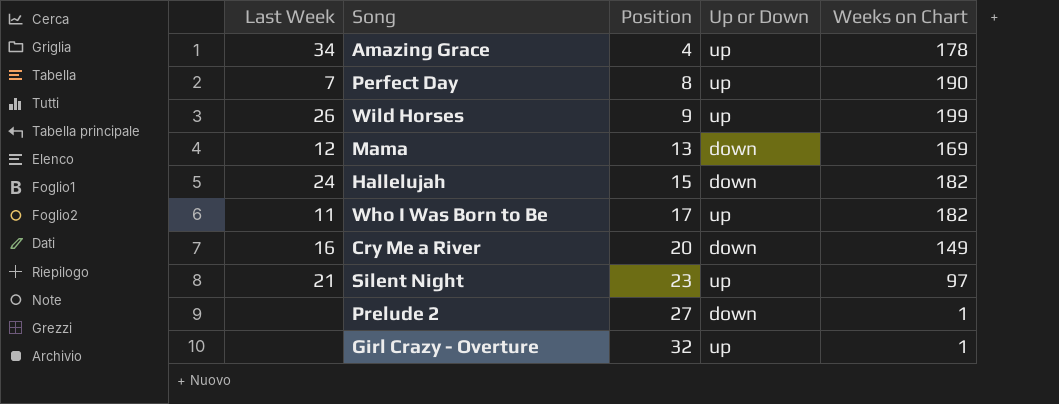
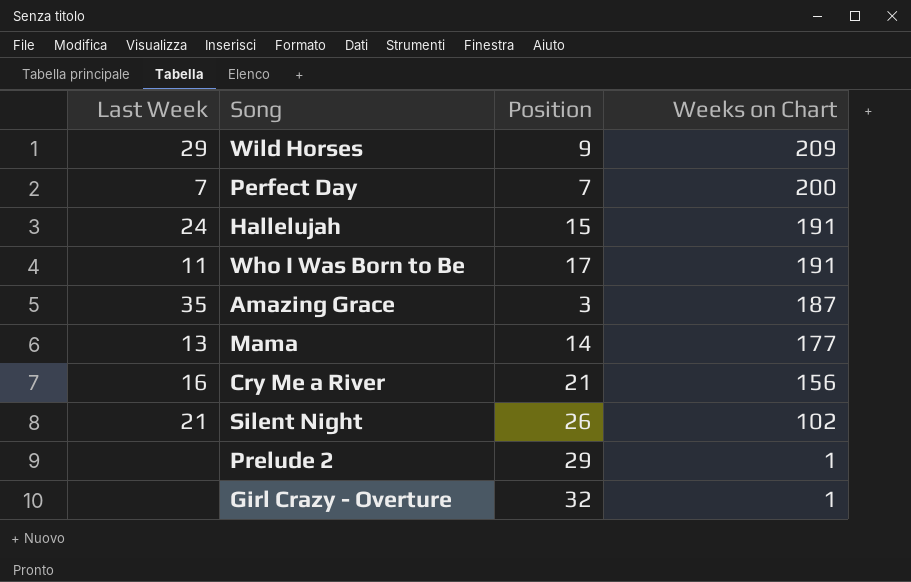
row order: Position ascending -> Weeks on Chart descending
column Up or Down | position: 4 -> none
Wild Horses | Last Week: 26 -> 29
Wild Horses | Weeks on Chart: 199 -> 209
Perfect Day | Position: 8 -> 7
Perfect Day | Weeks on Chart: 190 -> 200
Hallelujah | Weeks on Chart: 182 -> 191
Who I Was Born to Be | Weeks on Chart: 182 -> 191
Amazing Grace | Last Week: 34 -> 35
Amazing Grace | Position: 4 -> 3
Amazing Grace | Weeks on Chart: 178 -> 187
Mama | Last Week: 12 -> 13
Mama | Position: 13 -> 14
Mama | Weeks on Chart: 169 -> 177
Cry Me a River | Position: 20 -> 21
Cry Me a River | Weeks on Chart: 149 -> 156
Silent Night | Position: 23 -> 26
Silent Night | Weeks on Chart: 97 -> 102
Prelude 2 | Position: 27 -> 29

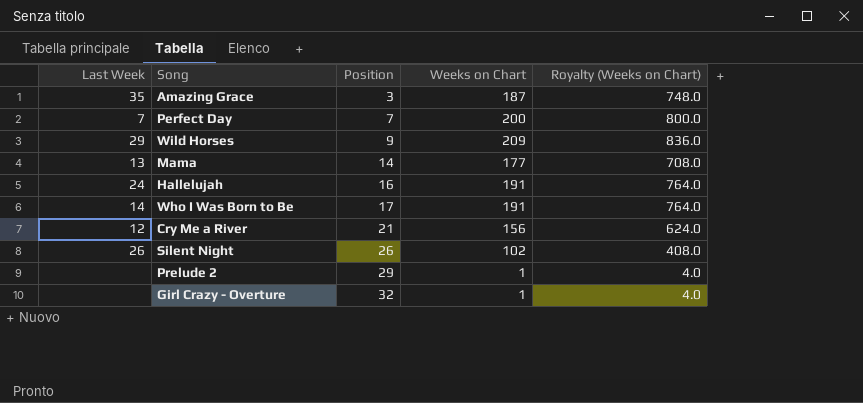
row order: Weeks on Chart descending -> Position ascending
column Royalty (Weeks on Chart) | formula: none -> [Weeks on Chart] * 4
Hallelujah | Position: 15 -> 16
Who I Was Born to Be | Last Week: 11 -> 14
Cry Me a River | Last Week: 16 -> 12
Silent Night | Last Week: 21 -> 26

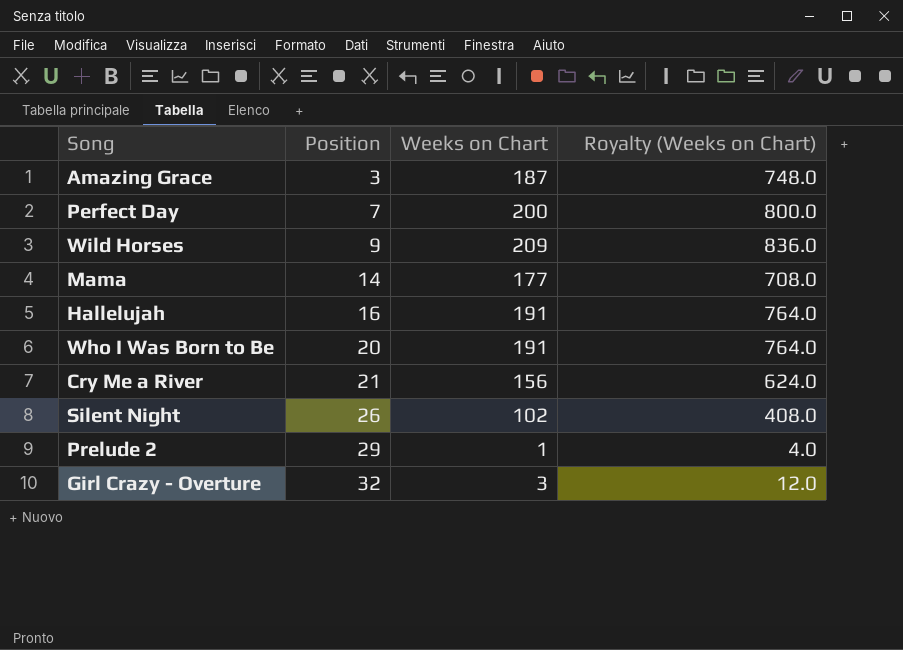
column Last Week | position: 1 -> none
Who I Was Born to Be | Position: 17 -> 20
Girl Crazy - Overture | Weeks on Chart: 1 -> 3
Girl Crazy - Overture | Royalty (Weeks on Chart): 4.0 -> 12.0

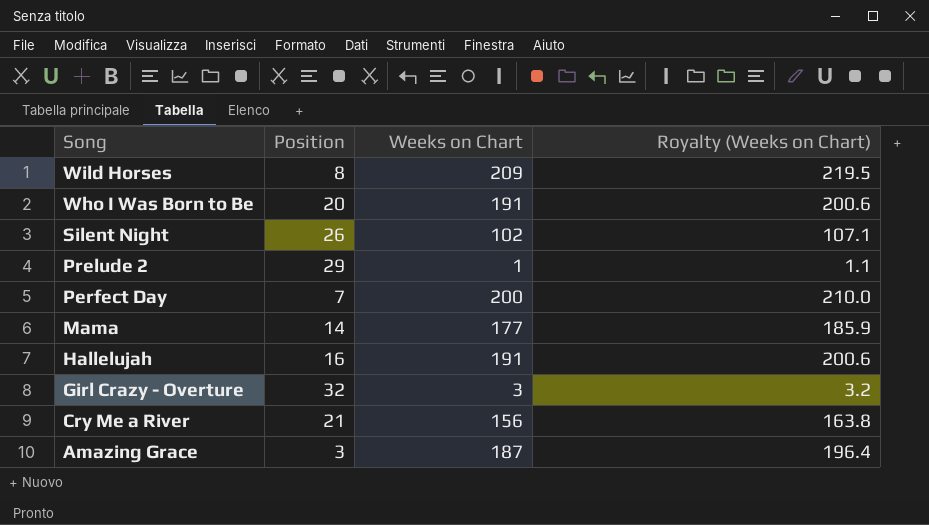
row order: Position ascending -> Song descending
column Royalty (Weeks on Chart) | formula: [Weeks on Chart] * 4 -> [Weeks on Chart] * 1.05
Wild Horses | Position: 9 -> 8

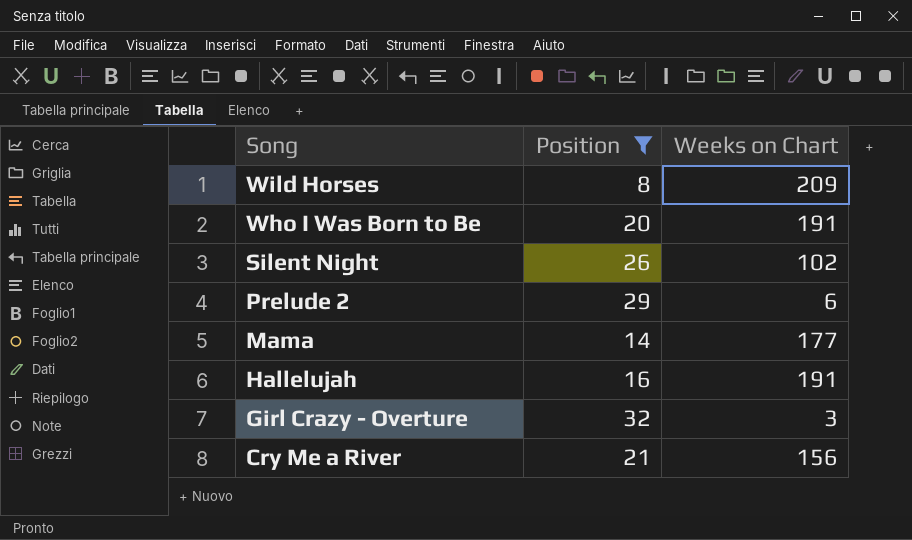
filter: none -> Position >= 8
column Royalty (Weeks on Chart) | formula: [Weeks on Chart] * 1.05 -> none
Prelude 2 | Weeks on Chart: 1 -> 6

